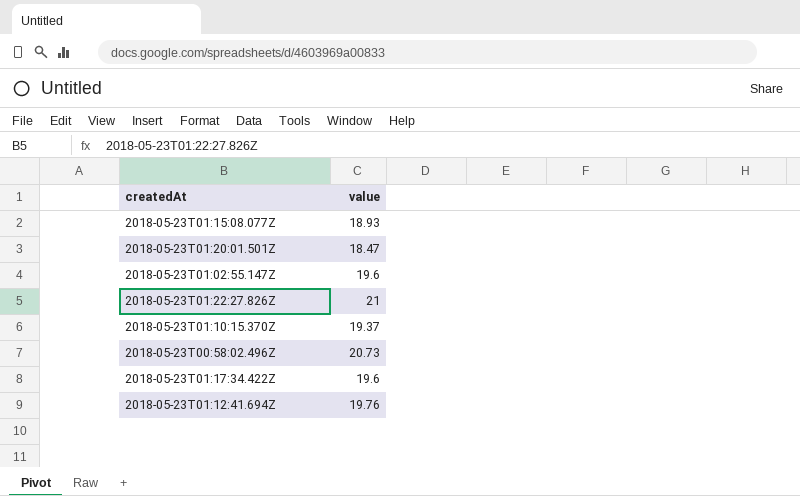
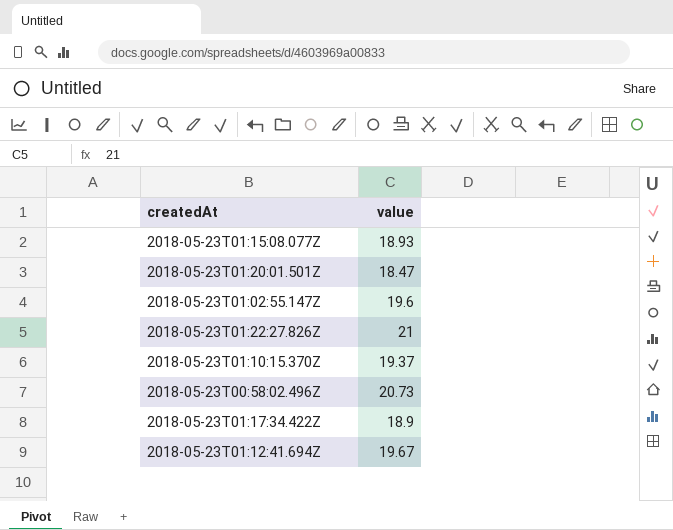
2018-05-23T01:17:34.422Z | value: 19.6 -> 18.9
2018-05-23T01:12:41.694Z | value: 19.76 -> 19.67

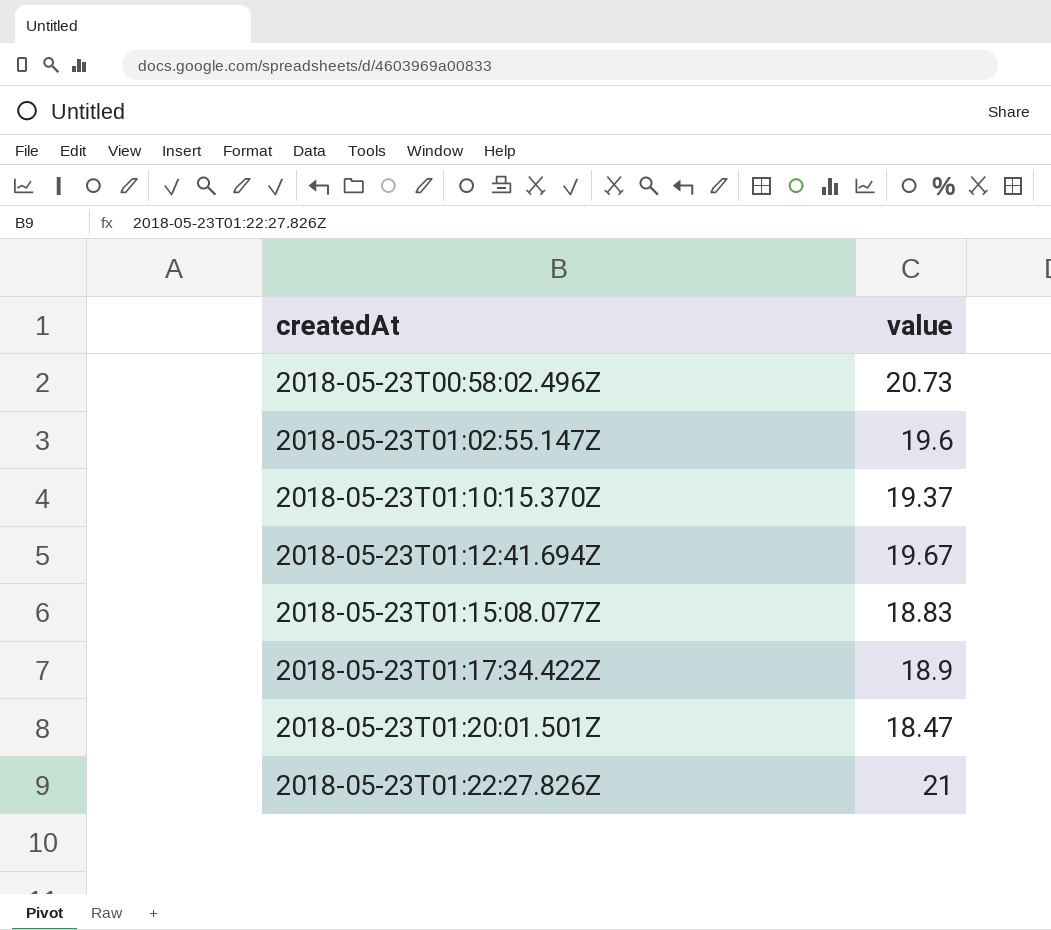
row order: none -> createdAt ascending
2018-05-23T01:15:08.077Z | value: 18.93 -> 18.83

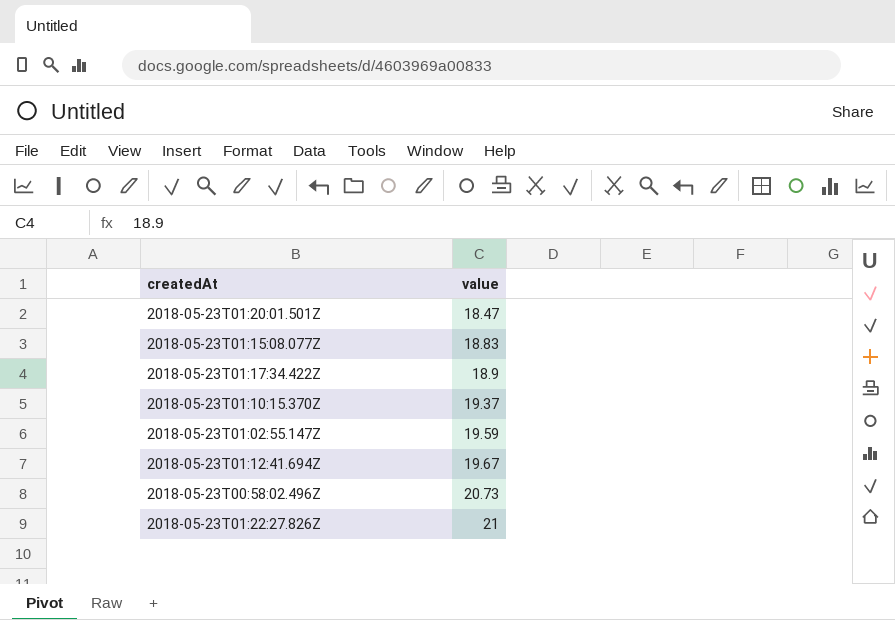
row order: createdAt ascending -> value ascending
2018-05-23T01:02:55.147Z | value: 19.6 -> 19.59

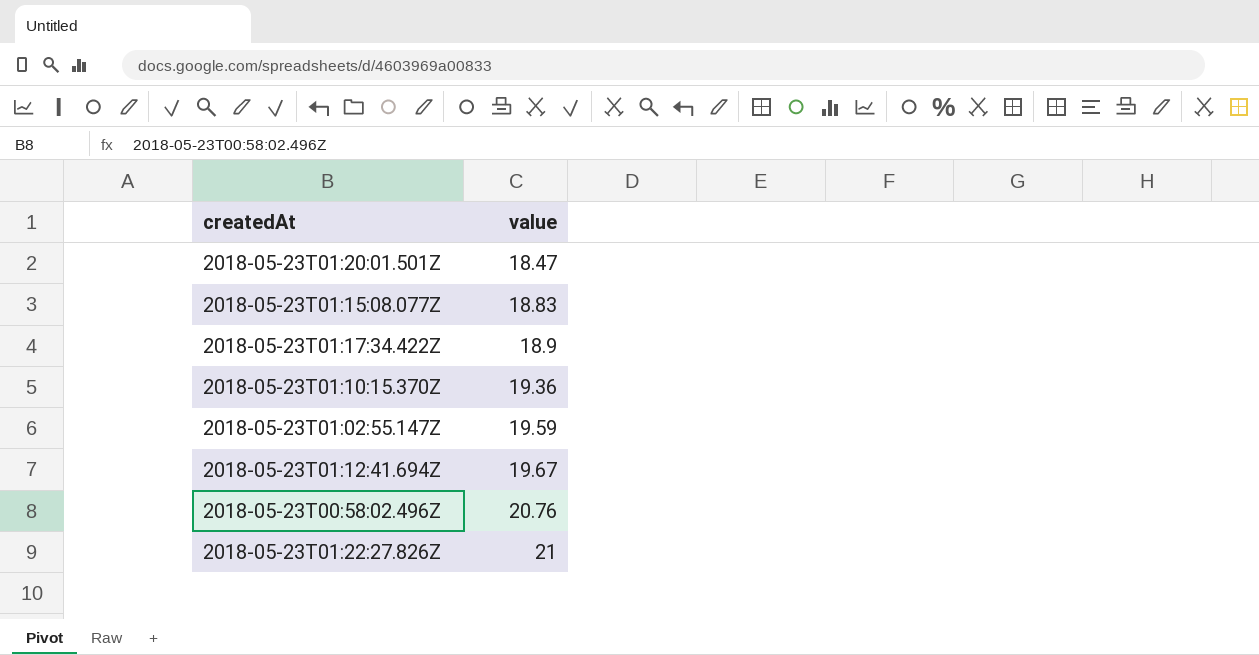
2018-05-23T01:10:15.370Z | value: 19.37 -> 19.36
2018-05-23T00:58:02.496Z | value: 20.73 -> 20.76

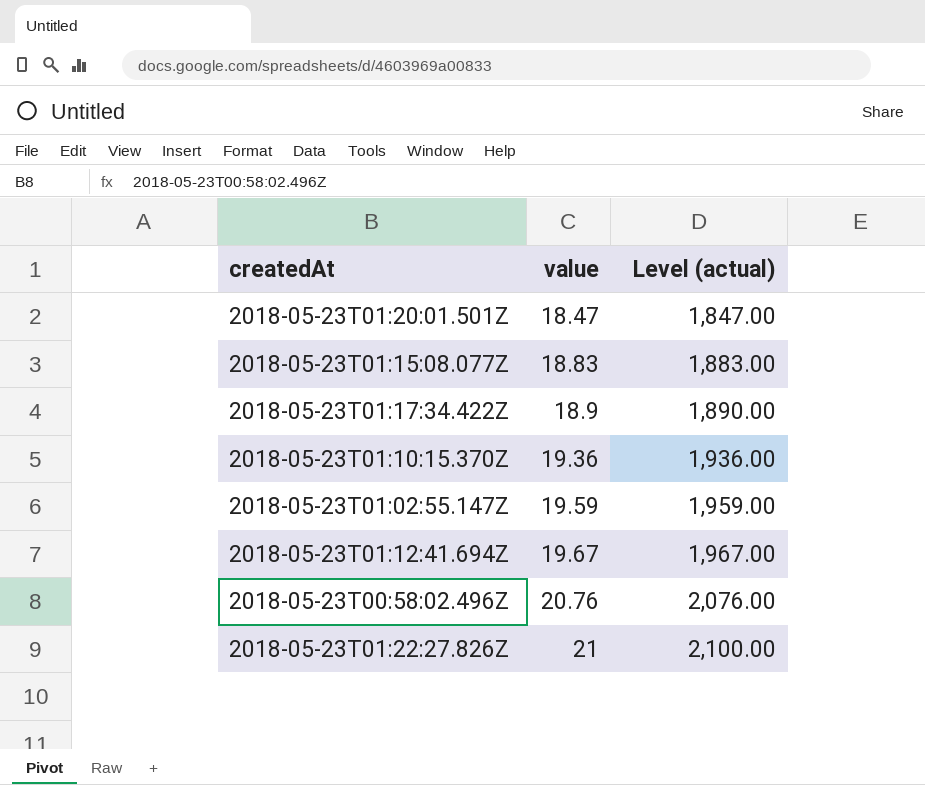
column Level (actual) | formula: none -> [value] * 100

